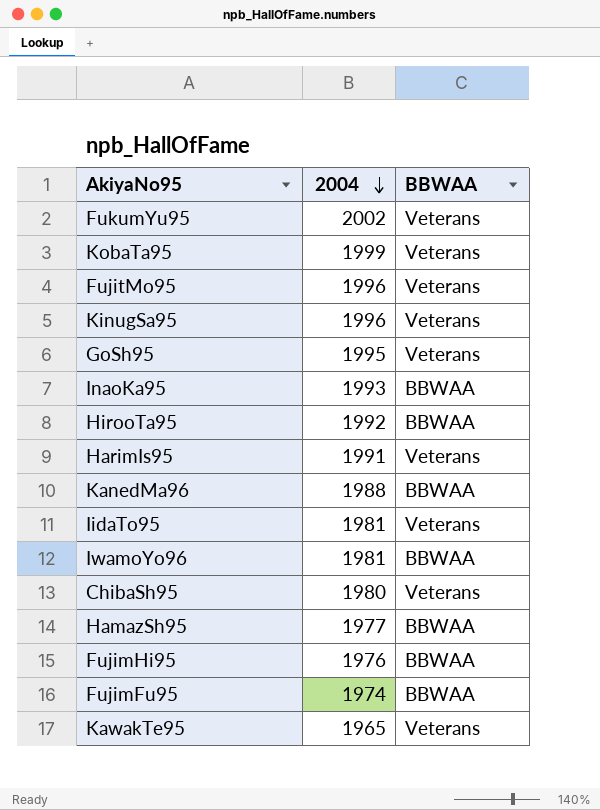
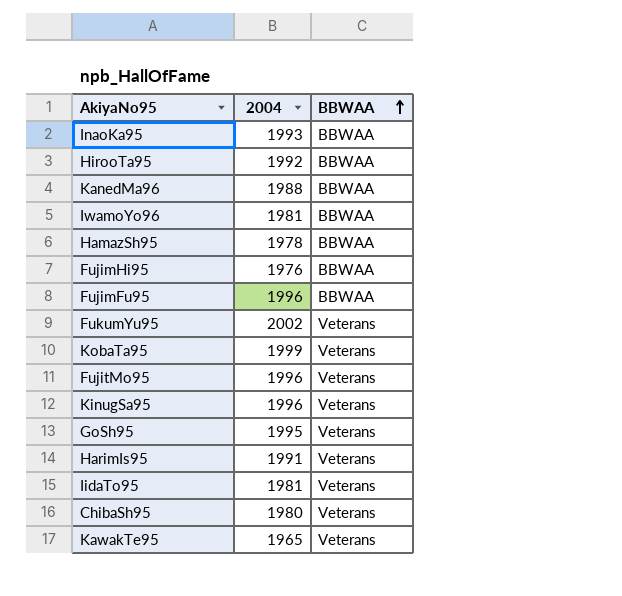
row order: 2004 descending -> BBWAA ascending
HamazSh95 | 2004: 1977 -> 1978
FujimFu95 | 2004: 1974 -> 1996

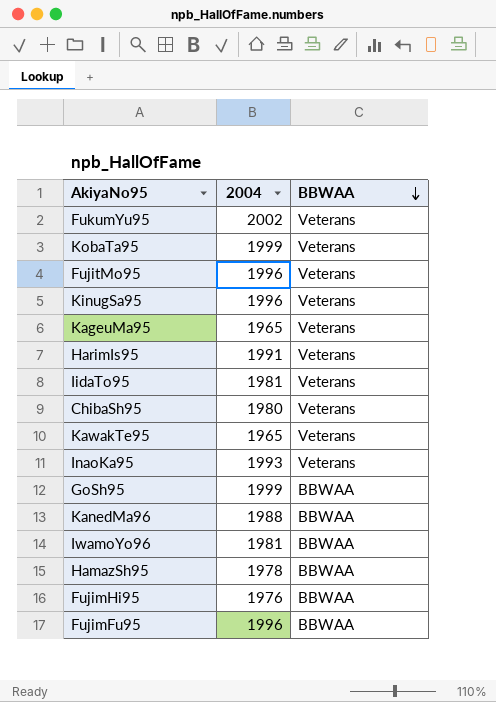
row order: BBWAA ascending -> BBWAA descending
row HirooTa95: 1992 | BBWAA -> none
row KageuMa95: none -> 1965 | Veterans
InaoKa95 | BBWAA: BBWAA -> Veterans
GoSh95 | 2004: 1995 -> 1999
GoSh95 | BBWAA: Veterans -> BBWAA

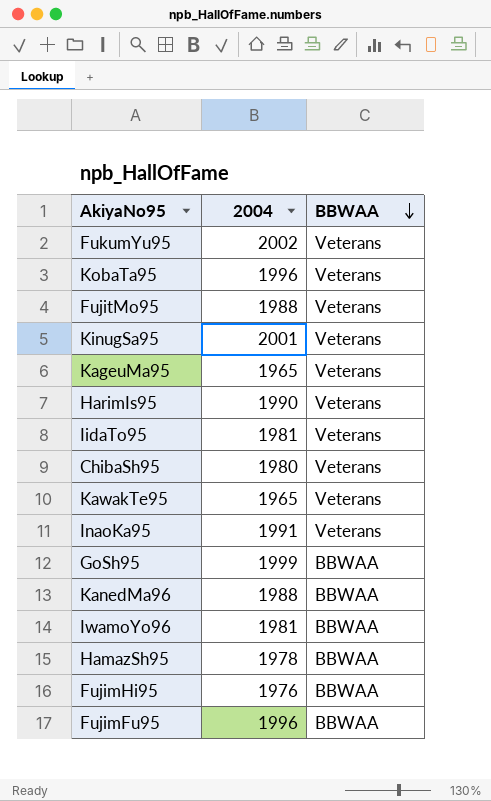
KobaTa95 | 2004: 1999 -> 1996
FujitMo95 | 2004: 1996 -> 1988
KinugSa95 | 2004: 1996 -> 2001
HarimIs95 | 2004: 1991 -> 1990
InaoKa95 | 2004: 1993 -> 1991

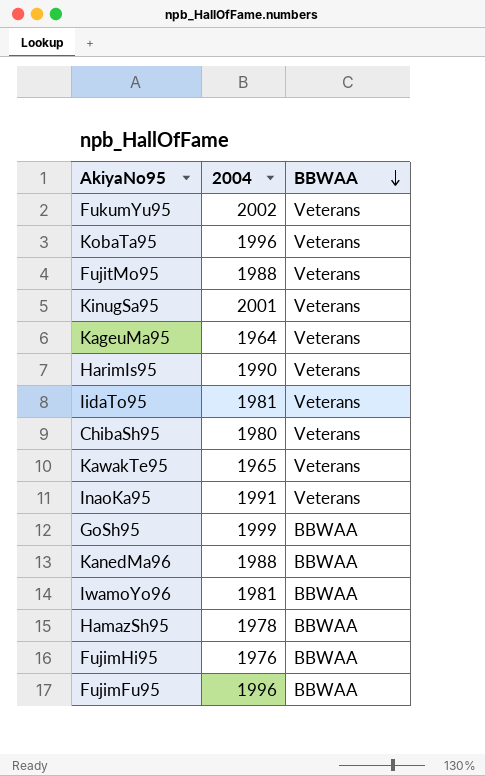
KageuMa95 | 2004: 1965 -> 1964

